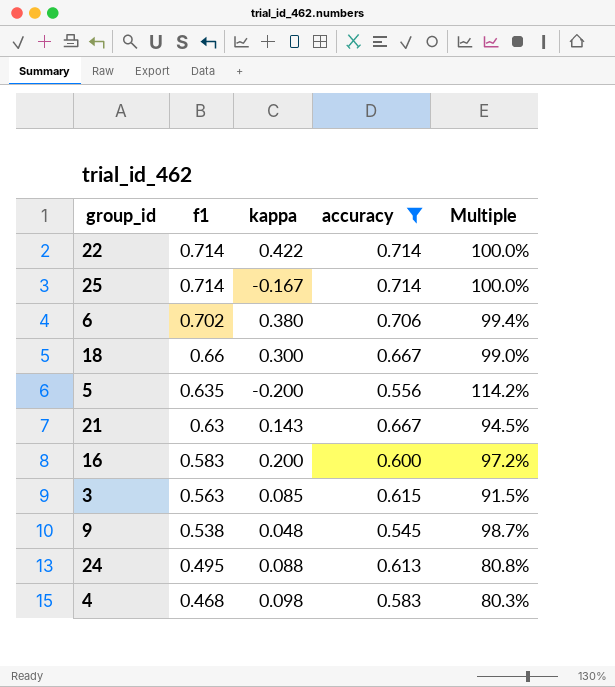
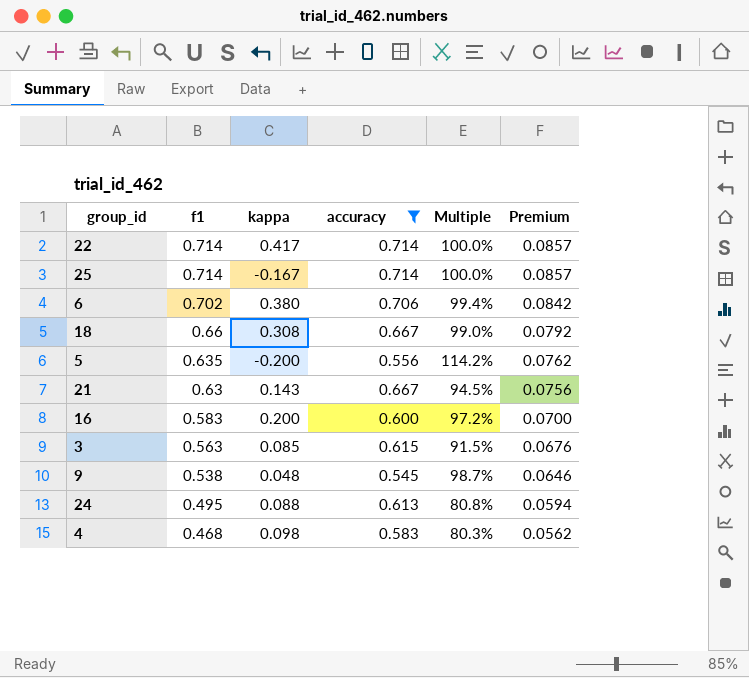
column Premium | formula: none -> [f1] * 0.12
22 | kappa: 0.422 -> 0.417
18 | kappa: 0.300 -> 0.308

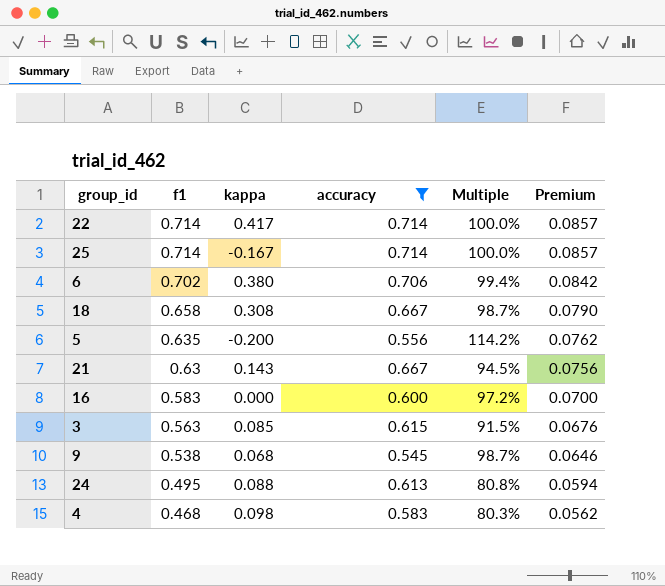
18 | f1: 0.66 -> 0.658
18 | Multiple: 99.0% -> 98.7%
18 | Premium: 0.0792 -> 0.0790
16 | kappa: 0.200 -> 0.000
9 | kappa: 0.048 -> 0.068

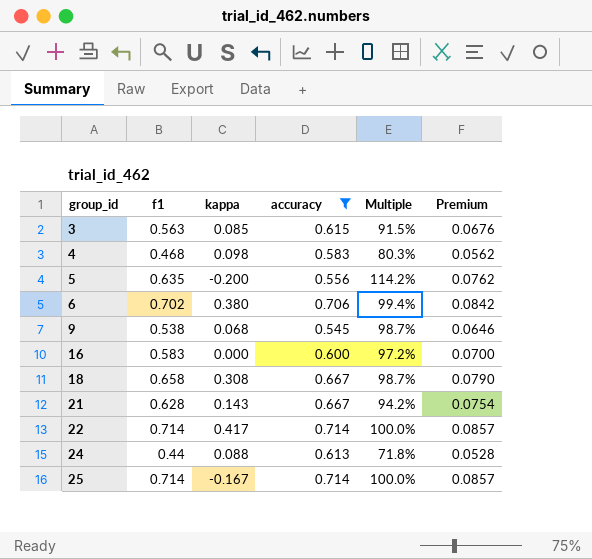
row order: f1 descending -> group_id ascending
21 | f1: 0.63 -> 0.628
21 | Multiple: 94.5% -> 94.2%
21 | Premium: 0.0756 -> 0.0754
24 | f1: 0.495 -> 0.44
24 | Multiple: 80.8% -> 71.8%
24 | Premium: 0.0594 -> 0.0528

